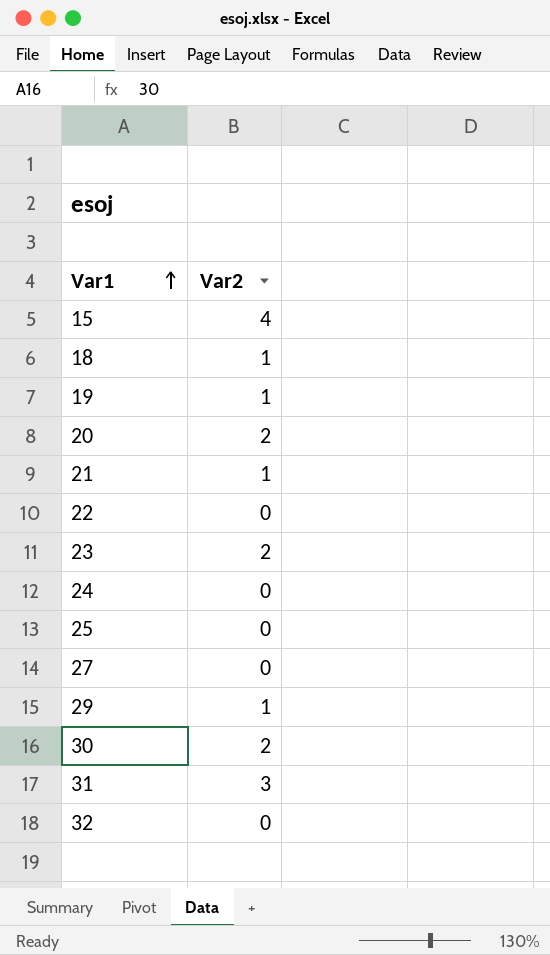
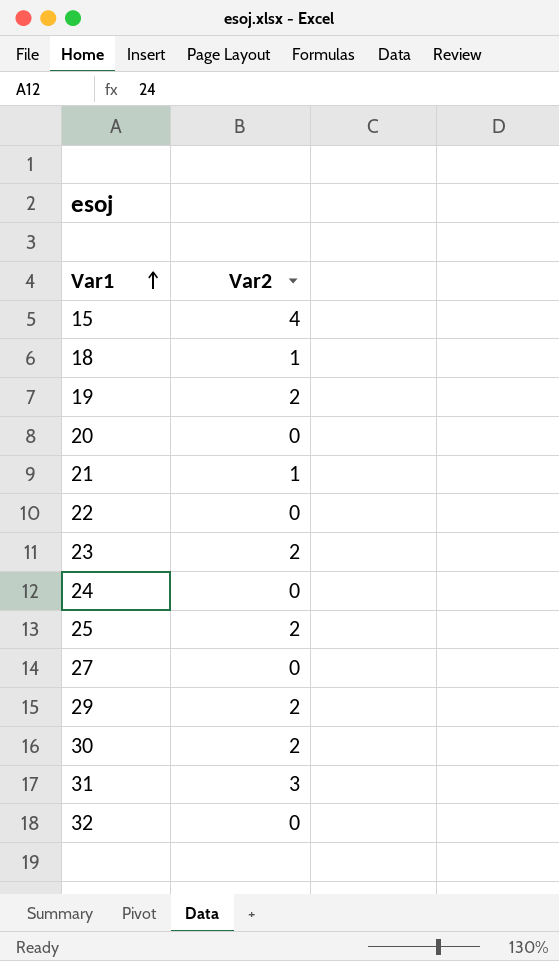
19 | Var2: 1 -> 2
20 | Var2: 2 -> 0
25 | Var2: 0 -> 2
29 | Var2: 1 -> 2

